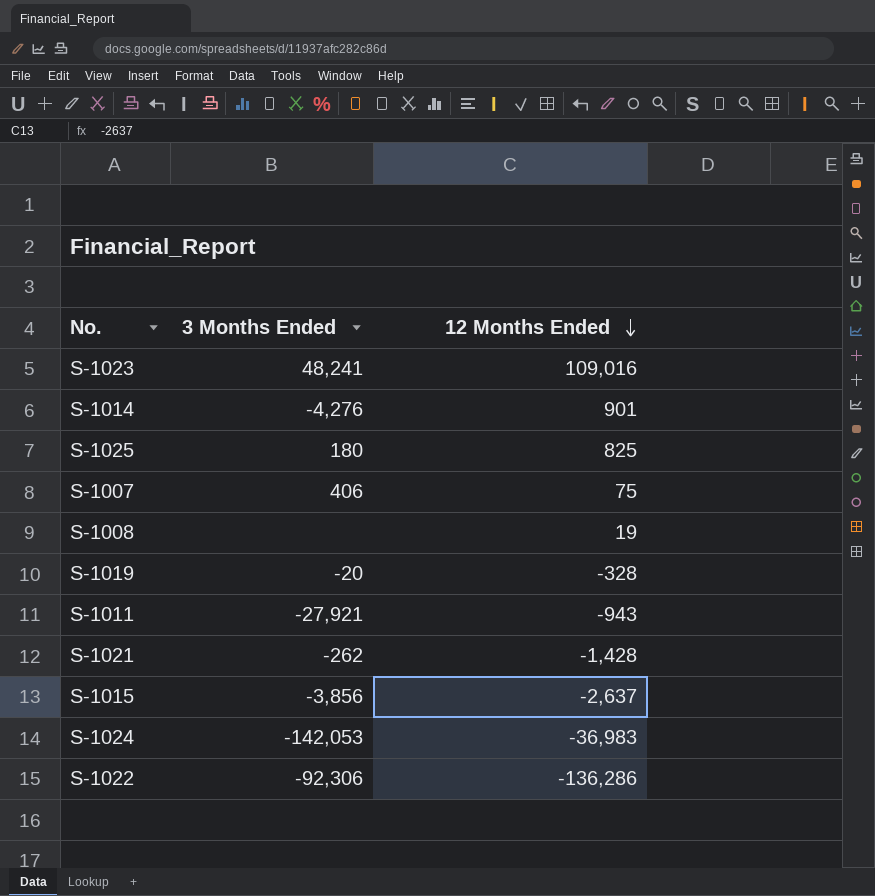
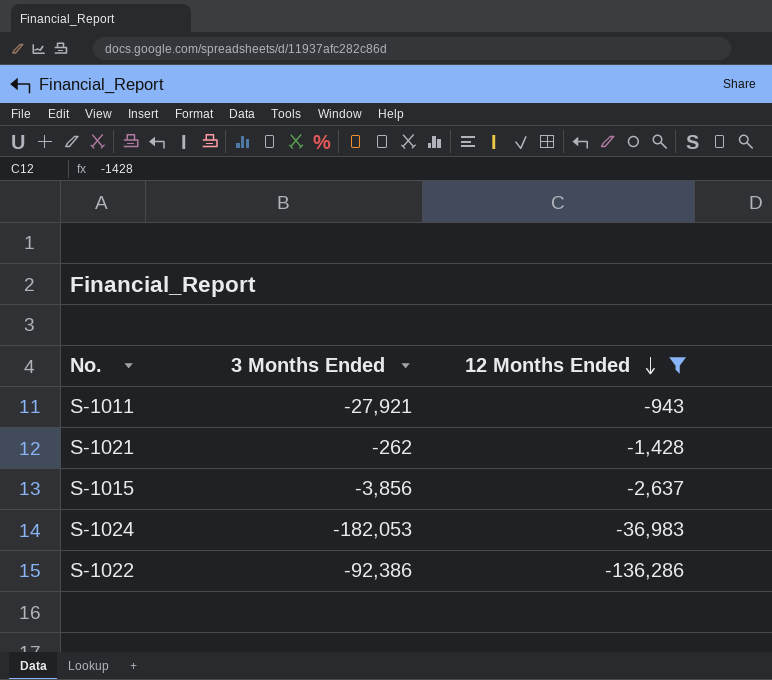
filter: none -> 12 Months Ended <= -943
S-1024 | 3 Months Ended: -142,053 -> -182,053
S-1022 | 3 Months Ended: -92,306 -> -92,386

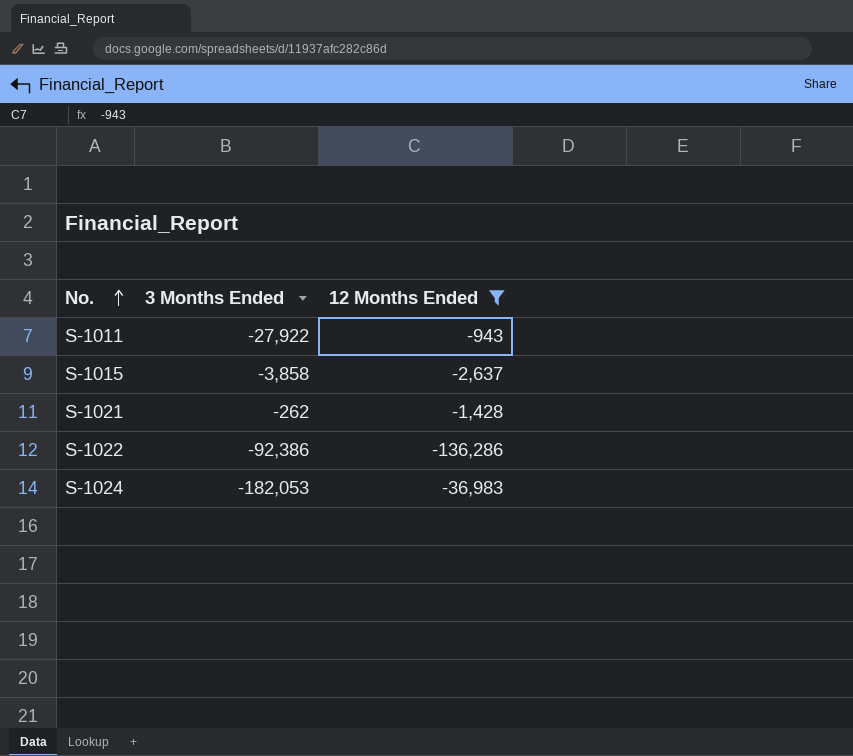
row order: 12 Months Ended descending -> No. ascending
S-1011 | 3 Months Ended: -27,921 -> -27,922
S-1015 | 3 Months Ended: -3,856 -> -3,858

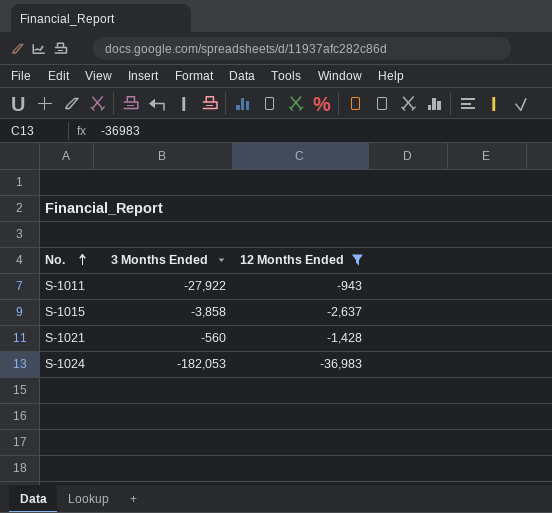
row S-1022: -92,386 | -136,286 -> none
S-1021 | 3 Months Ended: -262 -> -560

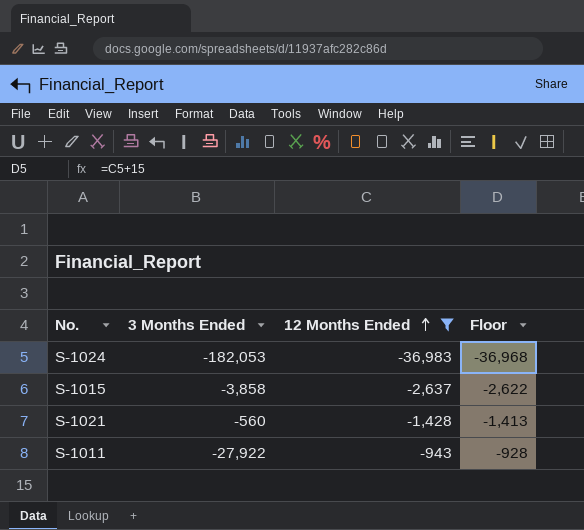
row order: No. ascending -> 12 Months Ended ascending
column Floor | formula: none -> [12 Months Ended] + 15

